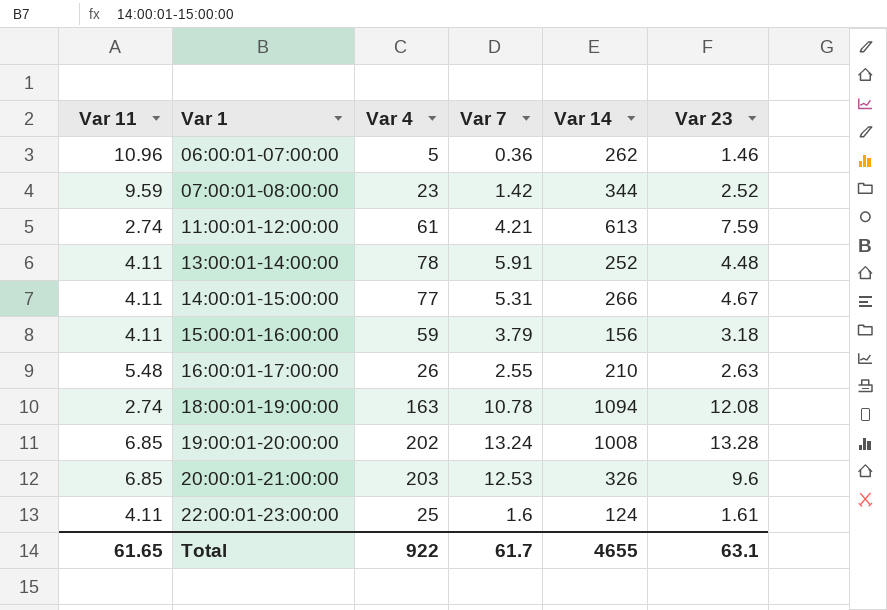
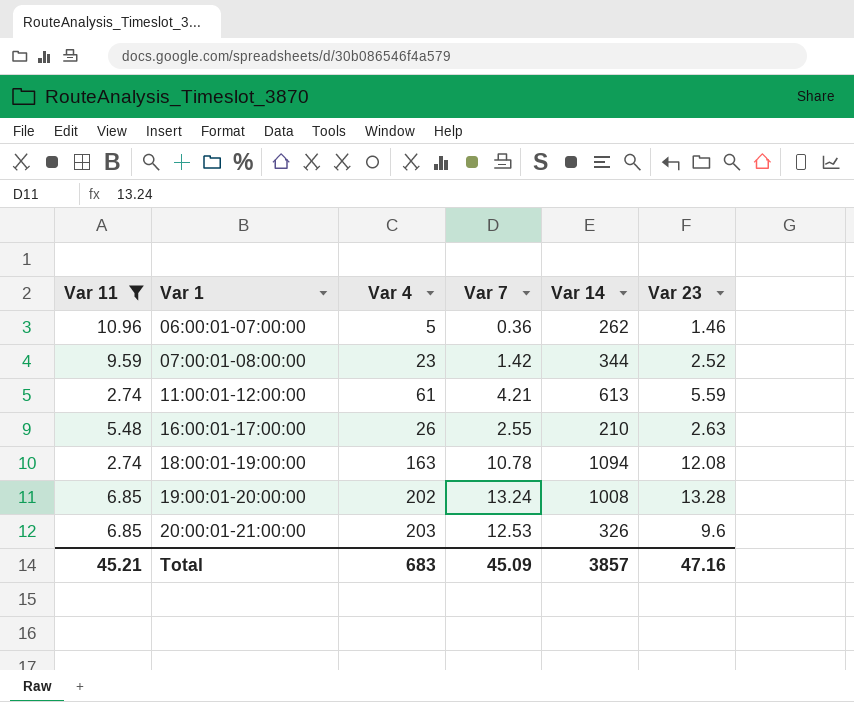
filter: none -> Var 11 != 4.11
11:00:01-12:00:00 | Var 23: 7.59 -> 5.59
Total | Var 11: 61.65 -> 45.21
Total | Var 4: 922 -> 683
Total | Var 7: 61.7 -> 45.09
Total | Var 14: 4655 -> 3857
Total | Var 23: 63.1 -> 47.16

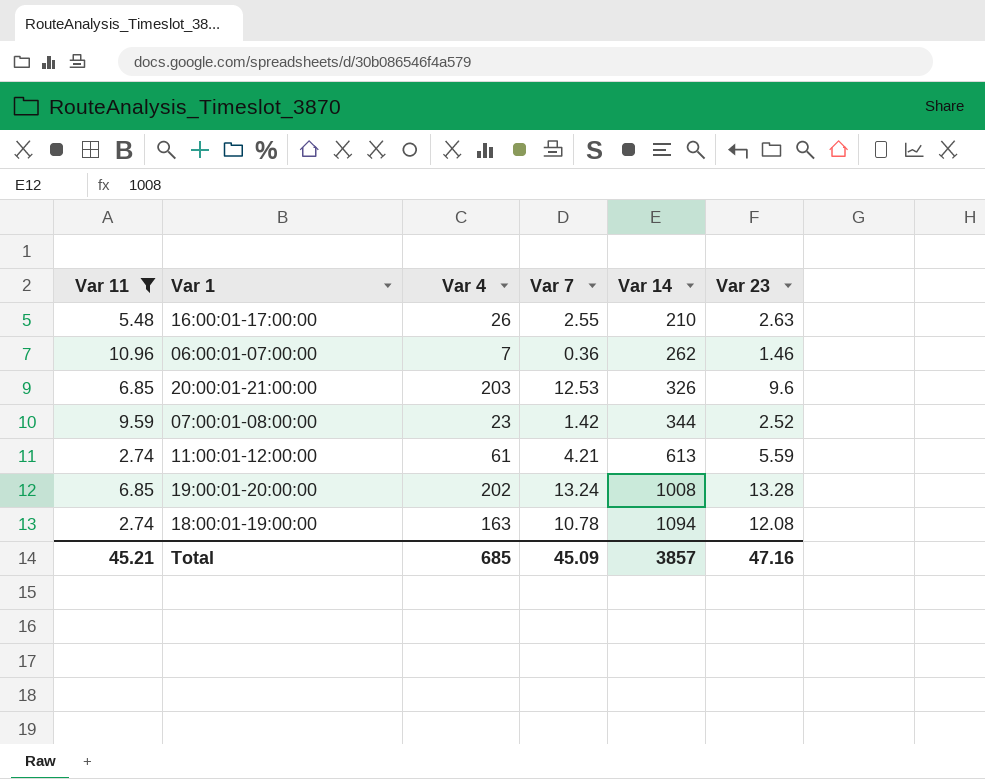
row order: Var 1 ascending -> Var 14 ascending
06:00:01-07:00:00 | Var 4: 5 -> 7
Total | Var 4: 683 -> 685

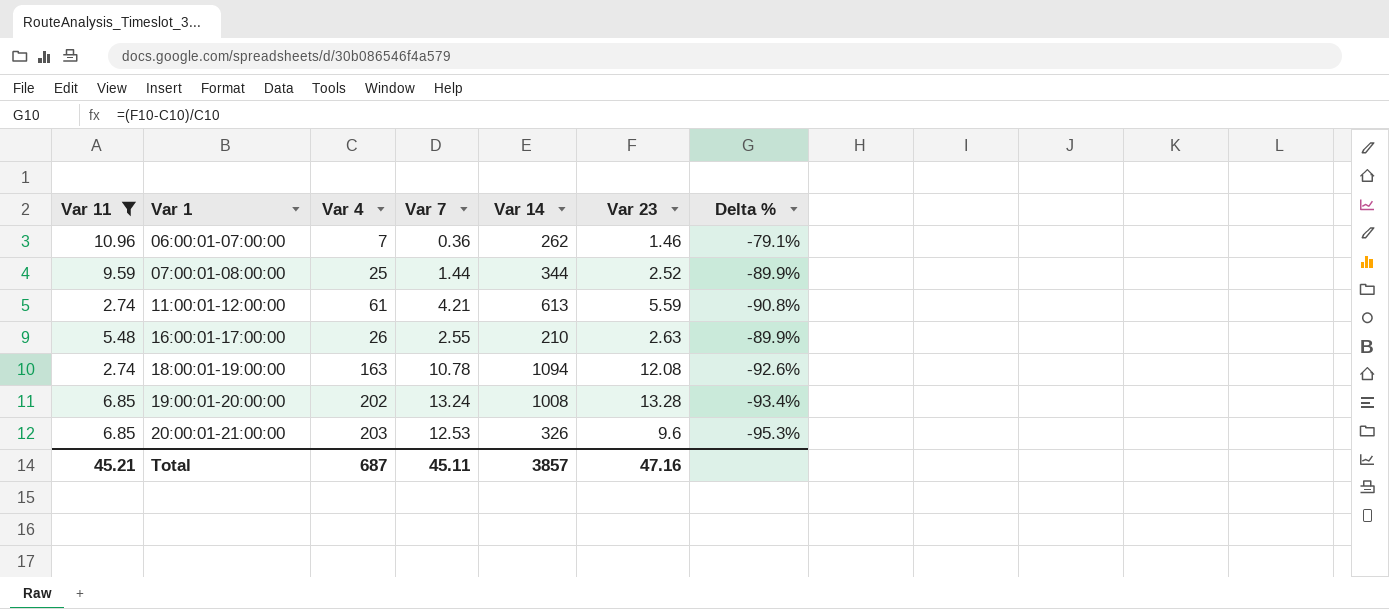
row order: Var 14 ascending -> Var 1 ascending
column Delta % | formula: none -> ([Var 23] - [Var 4]) / [Var 4]
07:00:01-08:00:00 | Var 4: 23 -> 25
07:00:01-08:00:00 | Var 7: 1.42 -> 1.44
Total | Var 4: 685 -> 687
Total | Var 7: 45.09 -> 45.11

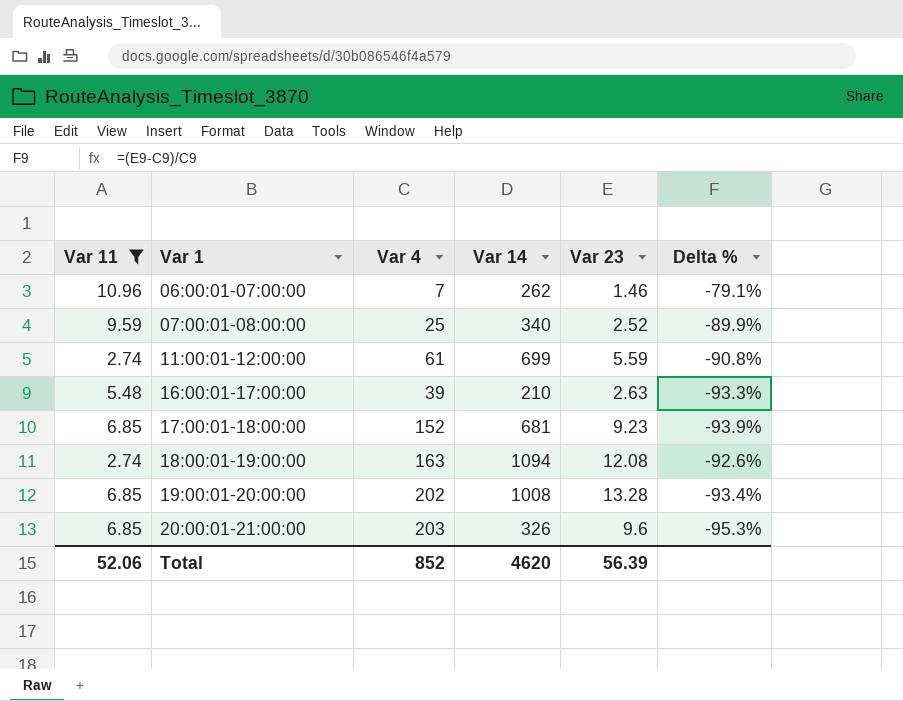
column Var 7 | position: 4 -> none
07:00:01-08:00:00 | Var 14: 344 -> 340
11:00:01-12:00:00 | Var 14: 613 -> 699
16:00:01-17:00:00 | Var 4: 26 -> 39
16:00:01-17:00:00 | Delta %: -89.9% -> -93.3%
row 17:00:01-18:00:00: none -> 6.85 | 152 | 681 | 9.23 | -93.9%
Total | Var 11: 45.21 -> 52.06
Total | Var 4: 687 -> 852
Total | Var 14: 3857 -> 4620
Total | Var 23: 47.16 -> 56.39

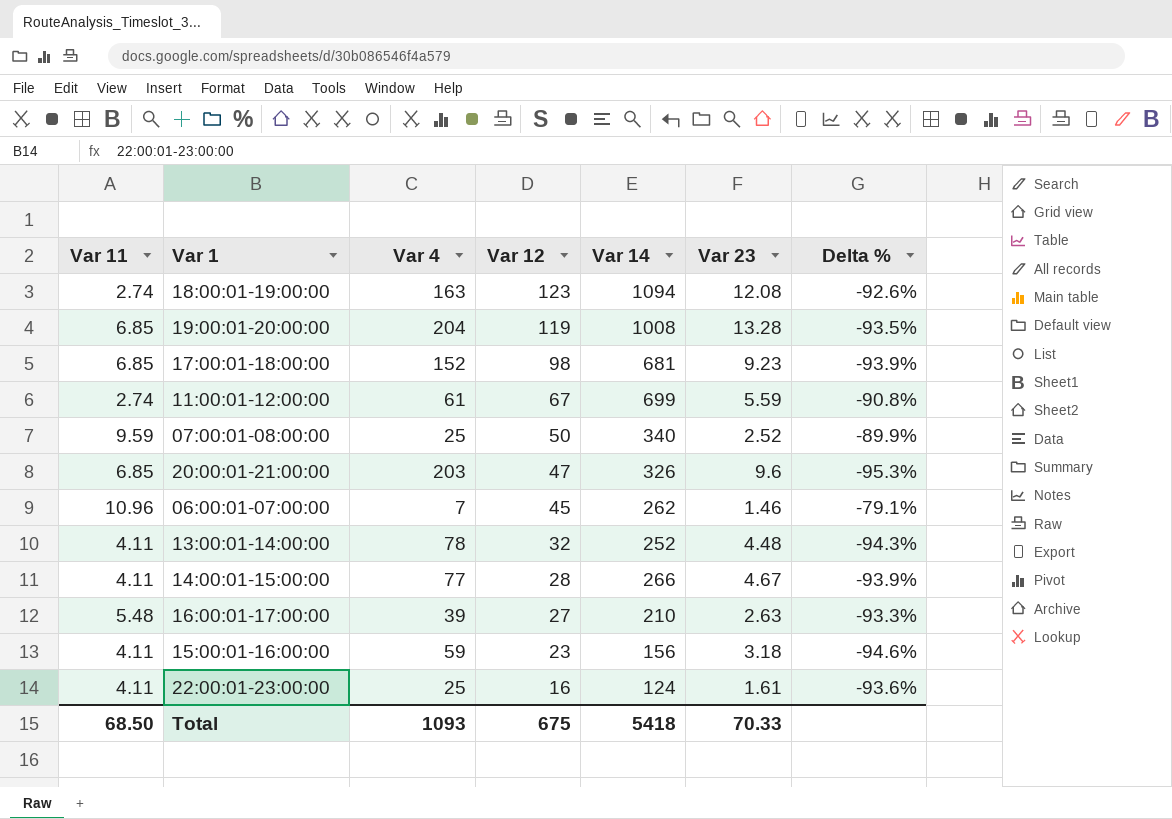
filter: Var 11 != 4.11 -> none
row order: Var 1 ascending -> Var 12 descending
column Var 12 | position: none -> 4
19:00:01-20:00:00 | Var 4: 202 -> 204
19:00:01-20:00:00 | Delta %: -93.4% -> -93.5%
Total | Var 11: 52.06 -> 68.50
Total | Var 4: 852 -> 1093
Total | Var 14: 4620 -> 5418
Total | Var 23: 56.39 -> 70.33

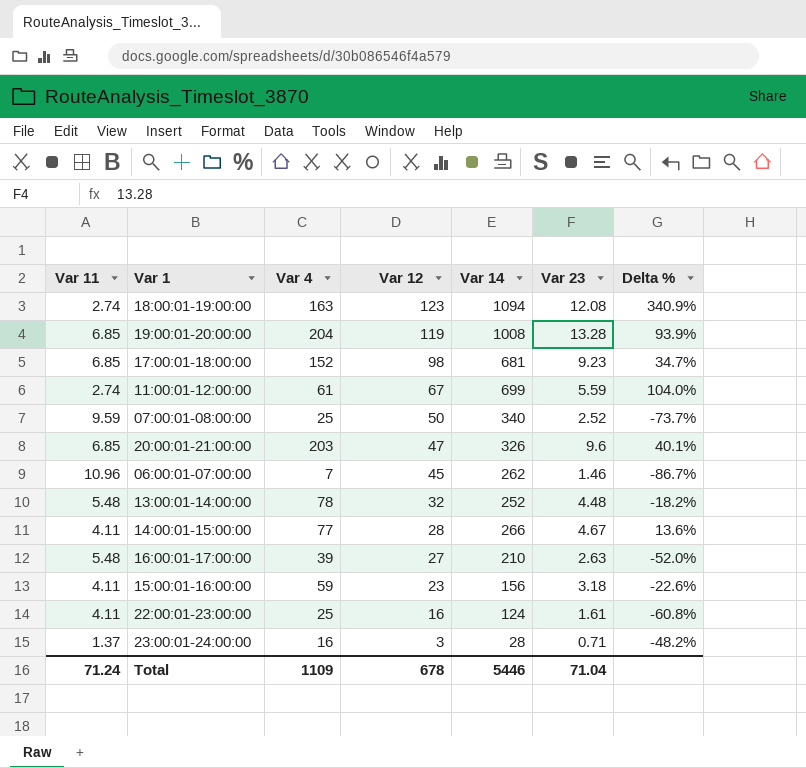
column Delta % | formula: ([Var 23] - [Var 4]) / [Var 4] -> ([Var 23] - [Var 11]) / [Var 11]
13:00:01-14:00:00 | Var 11: 4.11 -> 5.48
row 23:00:01-24:00:00: none -> 1.37 | 16 | 3 | 28 | 0.71 | -48.2%
Total | Var 11: 68.50 -> 71.24
Total | Var 4: 1093 -> 1109
Total | Var 12: 675 -> 678
Total | Var 14: 5418 -> 5446
Total | Var 23: 70.33 -> 71.04

